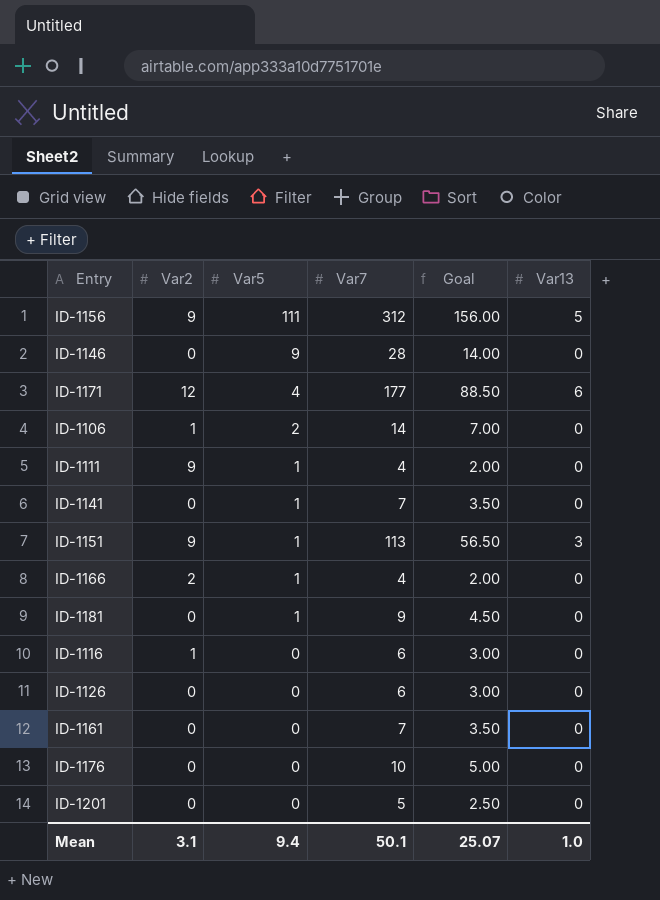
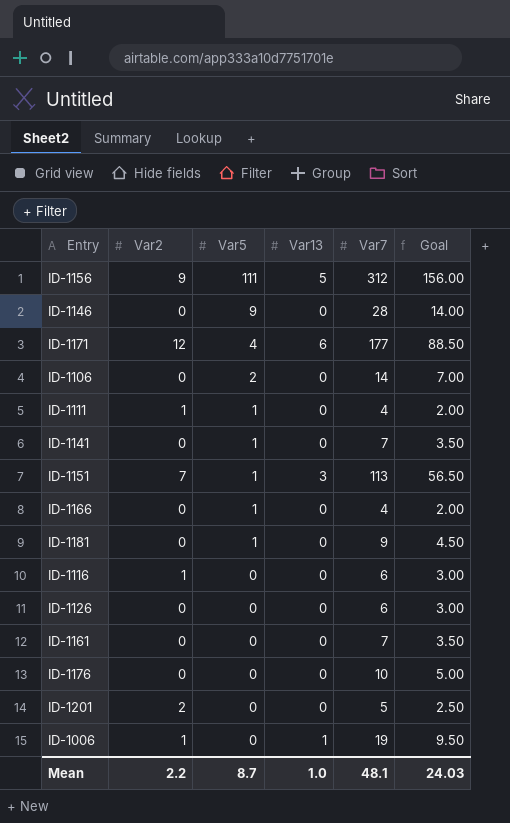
column Var13 | position: 6 -> 4
ID-1106 | Var2: 1 -> 0
ID-1111 | Var2: 9 -> 1
ID-1151 | Var2: 9 -> 7
ID-1166 | Var2: 2 -> 0
ID-1201 | Var2: 0 -> 2
row ID-1006: none -> 1 | 0 | 1 | 19 | 9.50
Mean | Var2: 3.1 -> 2.2
Mean | Var5: 9.4 -> 8.7
Mean | Var7: 50.1 -> 48.1
Mean | Goal: 25.07 -> 24.03

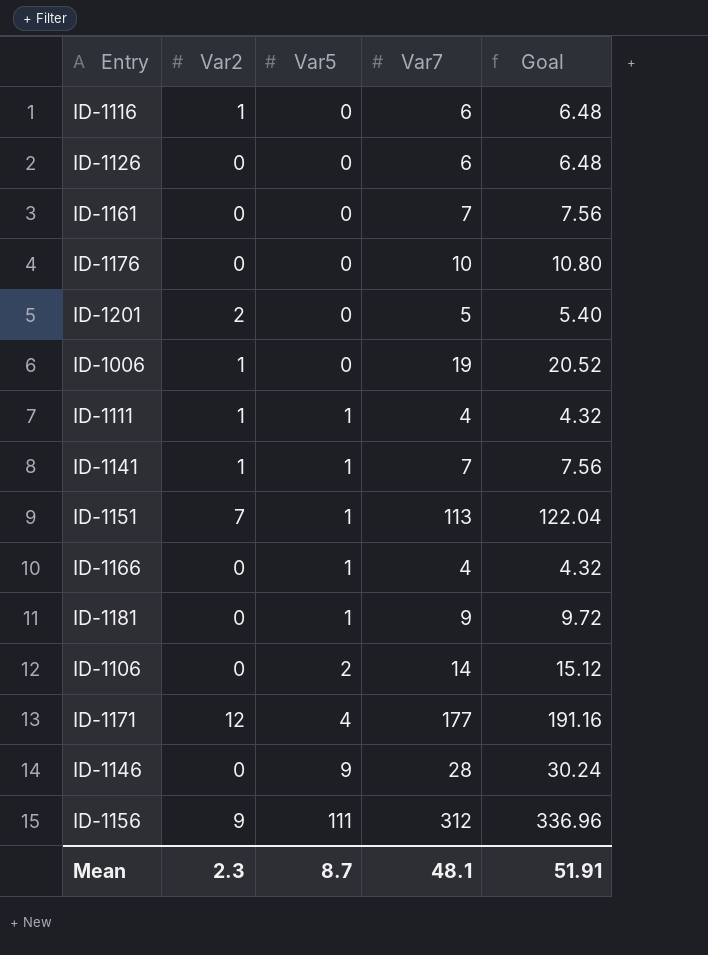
row order: Var5 descending -> Var5 ascending
column Var13 | position: 4 -> none
column Goal | formula: [Var7] * 0.5 -> [Var7] * 1.08
ID-1141 | Var2: 0 -> 1
Mean | Var2: 2.2 -> 2.3
Mean | Goal: 24.03 -> 51.91

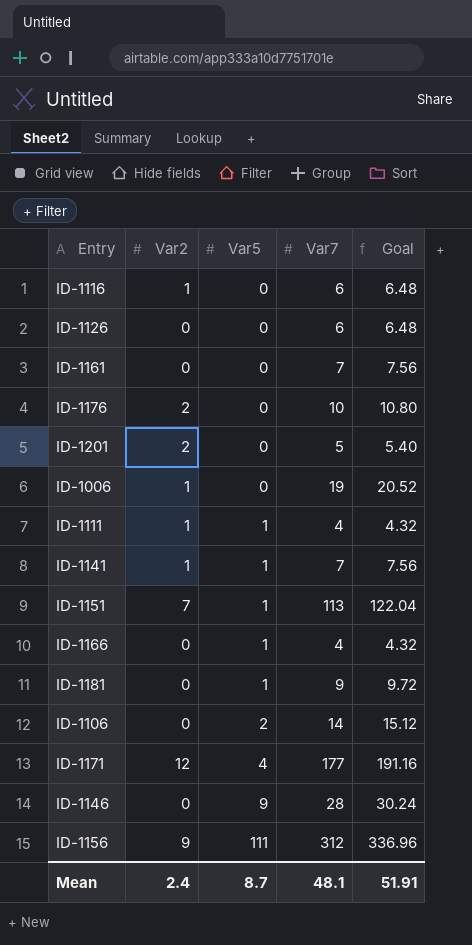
ID-1176 | Var2: 0 -> 2
Mean | Var2: 2.3 -> 2.4

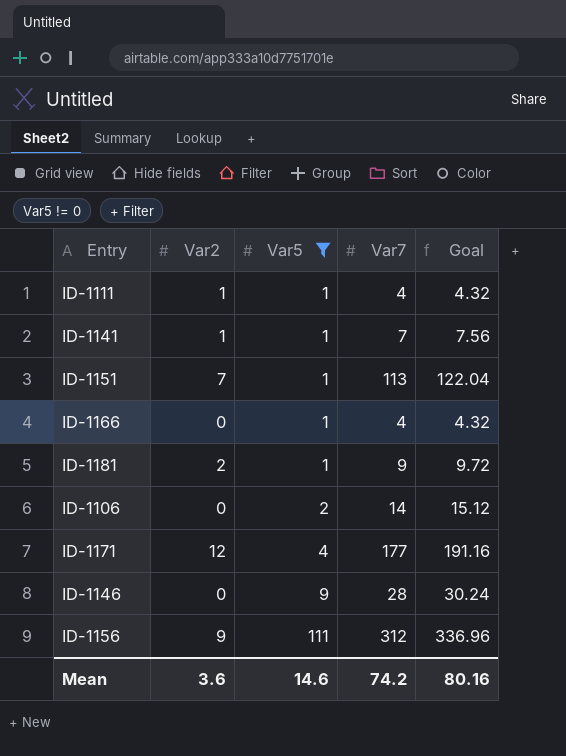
filter: none -> Var5 != 0
ID-1181 | Var2: 0 -> 2
Mean | Var2: 2.4 -> 3.6
Mean | Var5: 8.7 -> 14.6
Mean | Var7: 48.1 -> 74.2
Mean | Goal: 51.91 -> 80.16

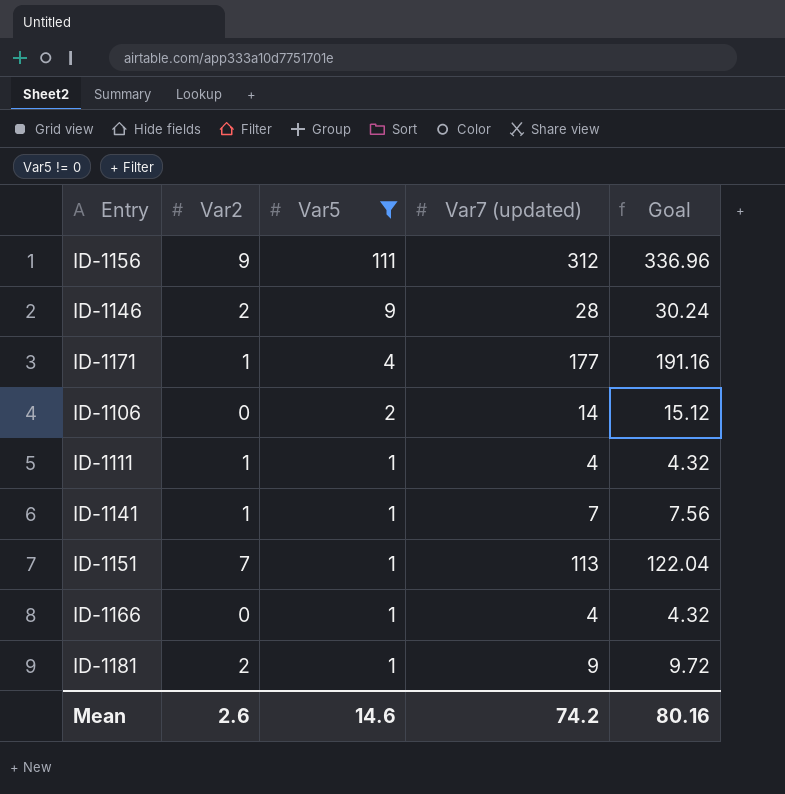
row order: Var5 ascending -> Var5 descending
column name: Var7 -> Var7 (updated)
ID-1146 | Var2: 0 -> 2
ID-1171 | Var2: 12 -> 1
Mean | Var2: 3.6 -> 2.6

